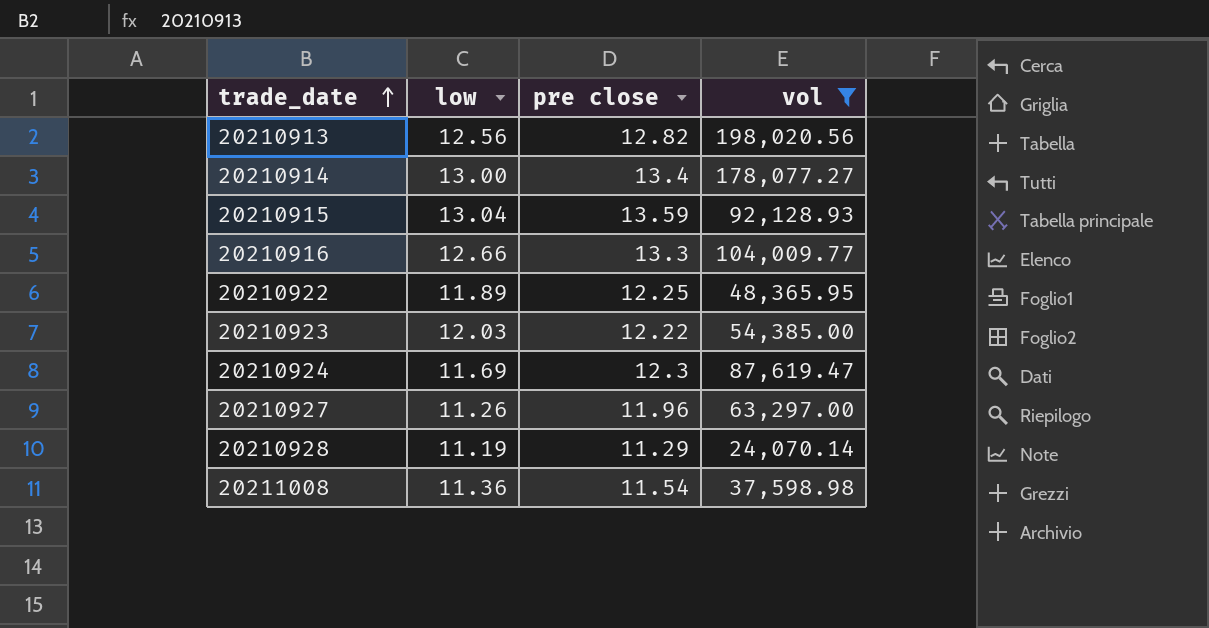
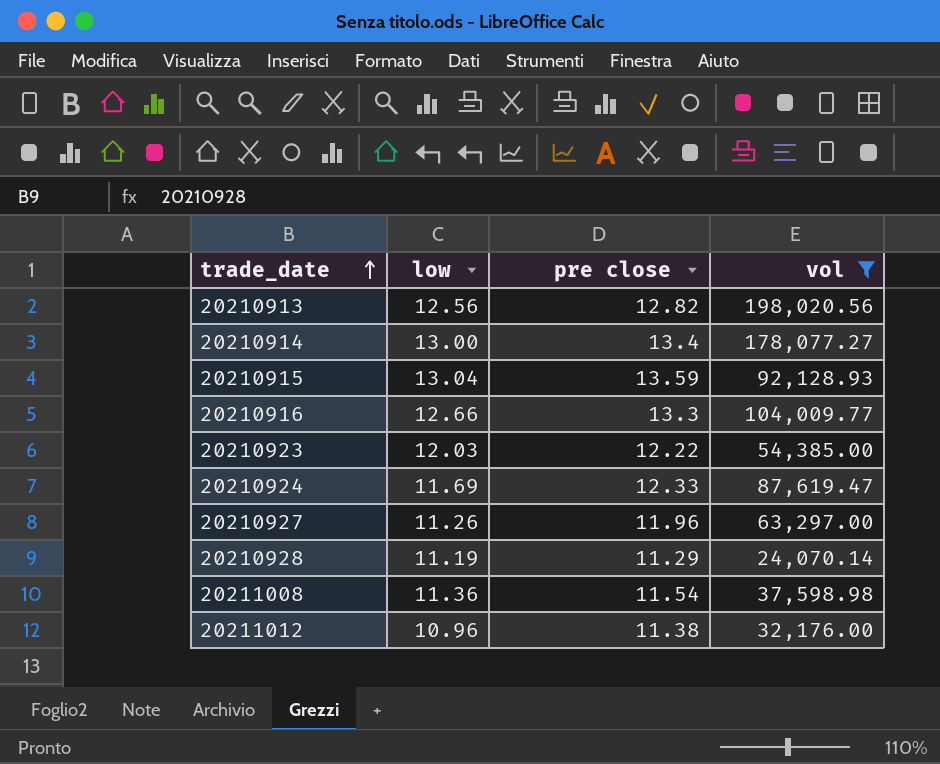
row 20210922: 11.89 | 12.25 | 48,365.95 -> none
20210924 | pre close: 12.3 -> 12.33
row 20211012: none -> 10.96 | 11.38 | 32,176.00

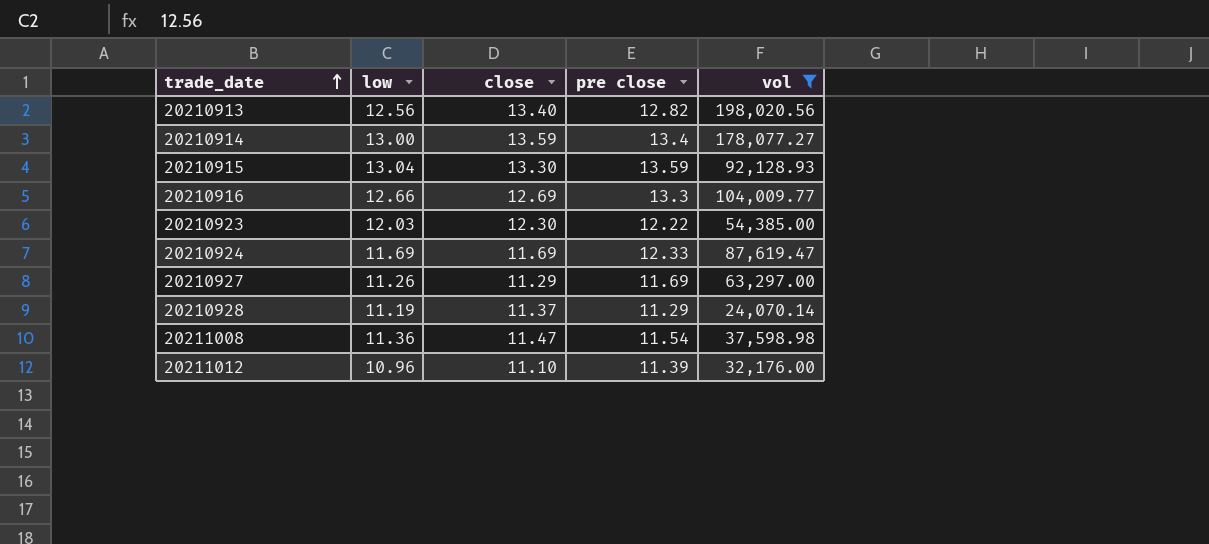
column close | position: none -> 3
20210927 | pre close: 11.96 -> 11.69
20211012 | pre close: 11.38 -> 11.39

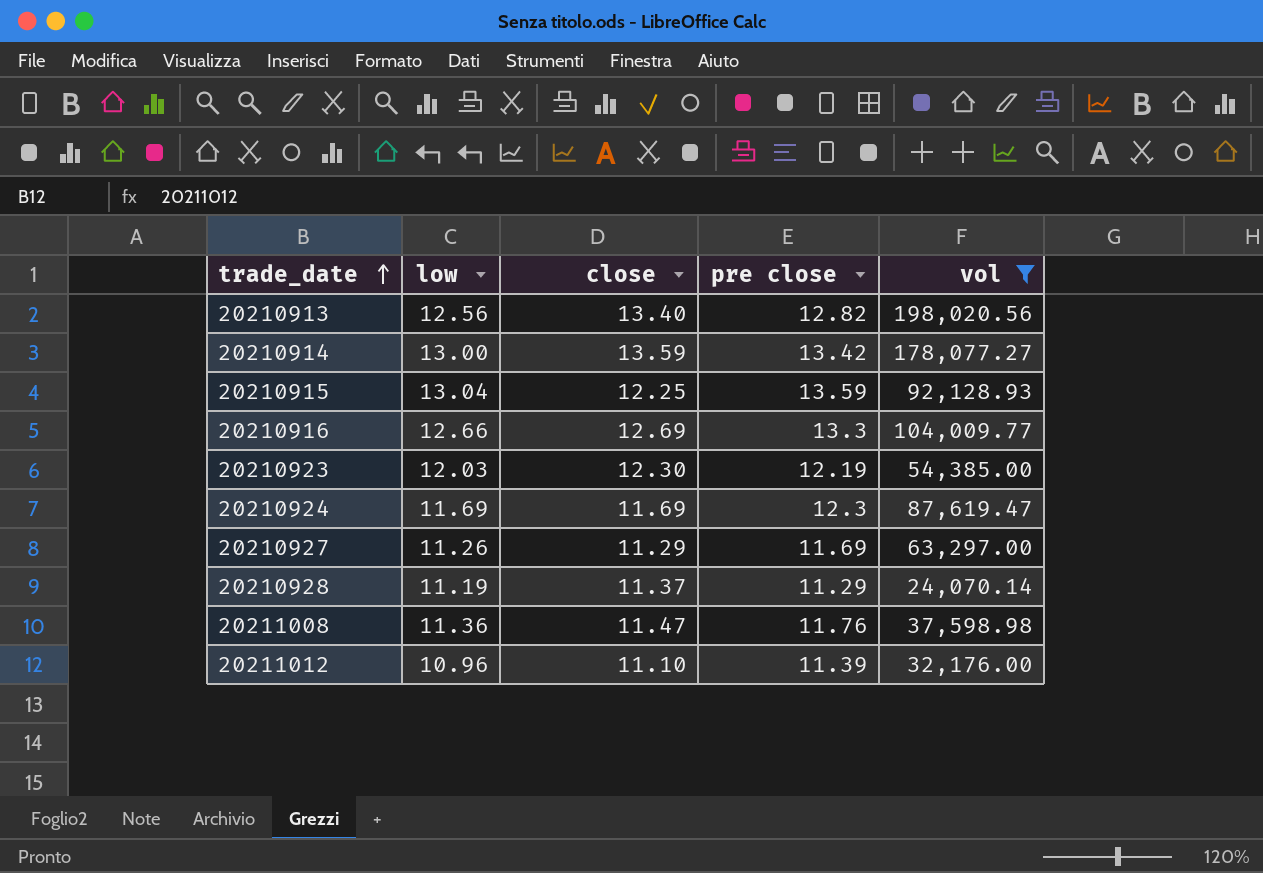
20210914 | pre close: 13.4 -> 13.42
20210915 | close: 13.30 -> 12.25
20210923 | pre close: 12.22 -> 12.19
20210924 | pre close: 12.33 -> 12.3
20211008 | pre close: 11.54 -> 11.76

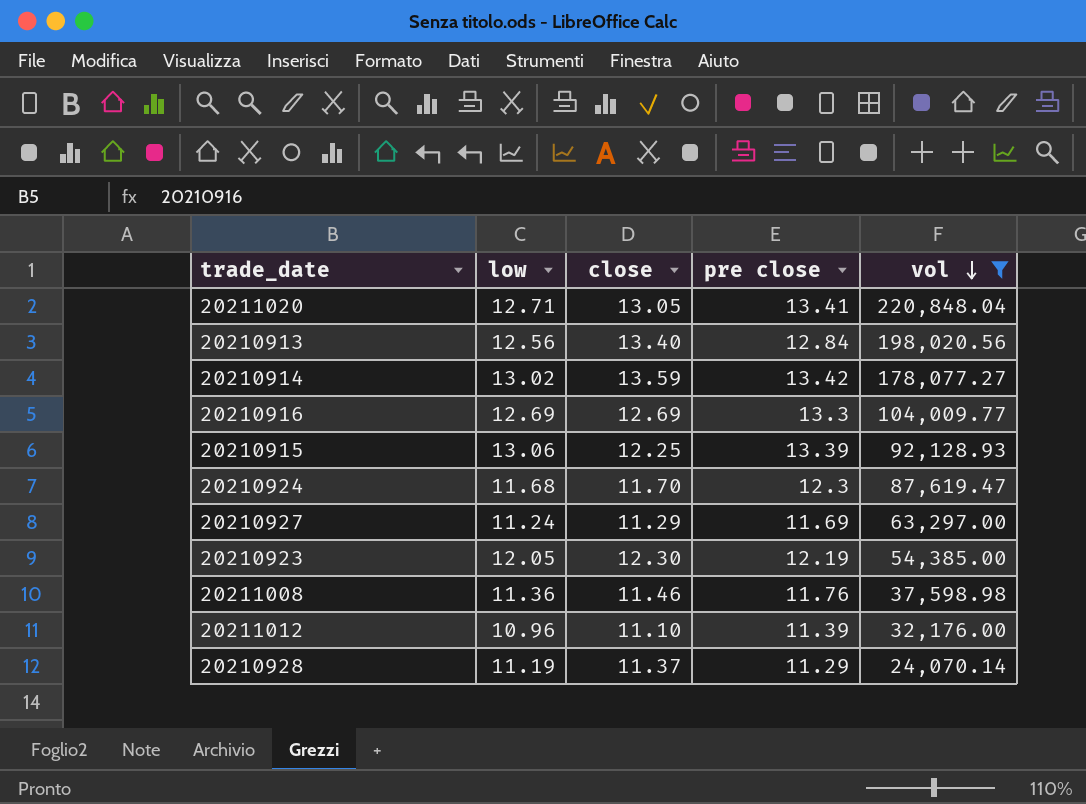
row order: trade_date ascending -> vol descending
row 20211020: none -> 12.71 | 13.05 | 13.41 | 220,848.04
20210913 | pre close: 12.82 -> 12.84
20210914 | low: 13.00 -> 13.02
20210916 | low: 12.66 -> 12.69
20210915 | low: 13.04 -> 13.06
20210915 | pre close: 13.59 -> 13.39
20210924 | low: 11.69 -> 11.68
20210924 | close: 11.69 -> 11.70
20210927 | low: 11.26 -> 11.24
20210923 | low: 12.03 -> 12.05
20211008 | close: 11.47 -> 11.46

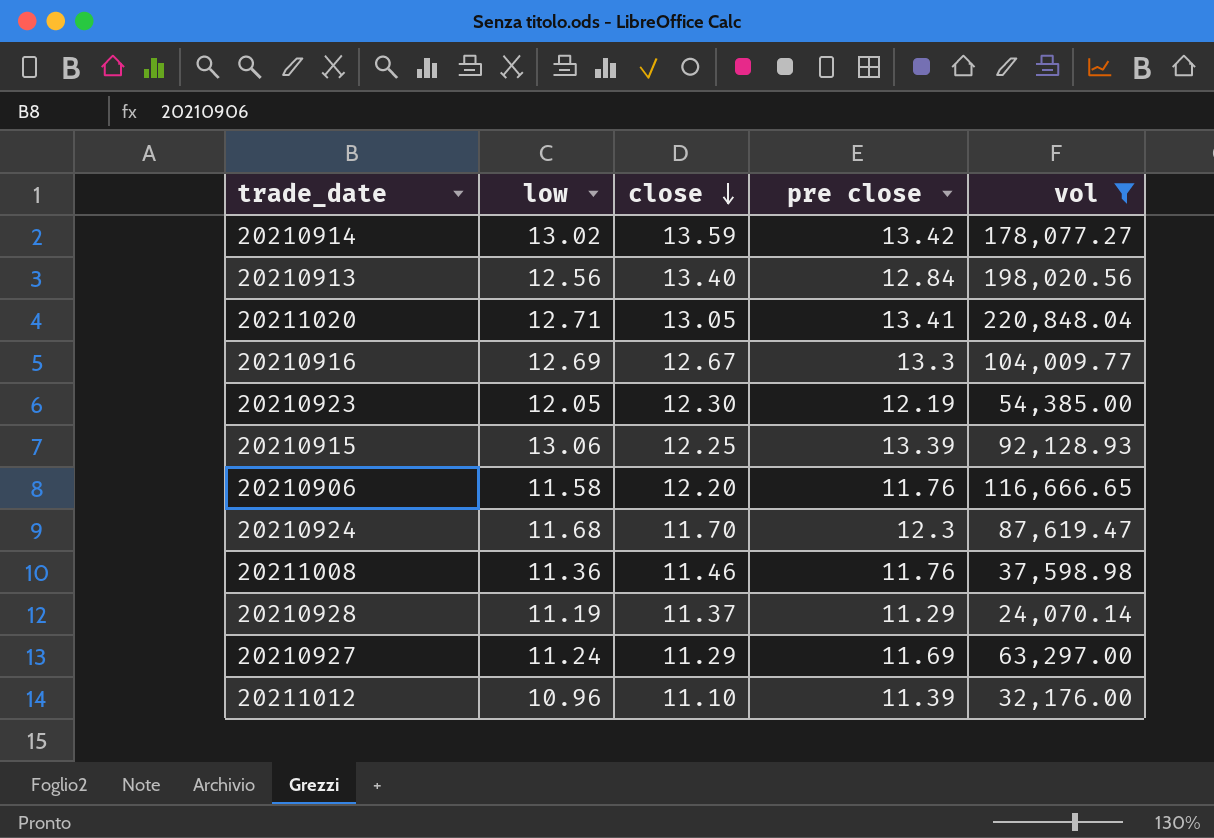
row order: vol descending -> close descending
20210916 | close: 12.69 -> 12.67
row 20210906: none -> 11.58 | 12.20 | 11.76 | 116,666.65

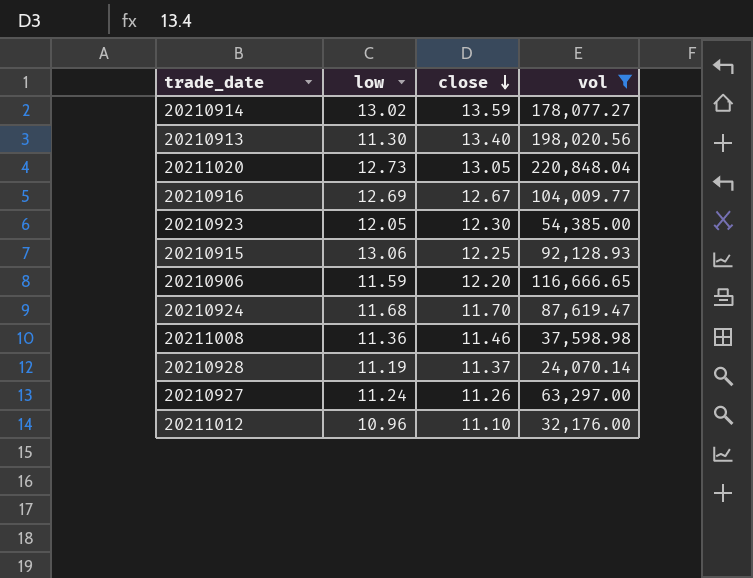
column pre close | position: 4 -> none
20210913 | low: 12.56 -> 11.30
20211020 | low: 12.71 -> 12.73
20210906 | low: 11.58 -> 11.59
20210927 | close: 11.29 -> 11.26

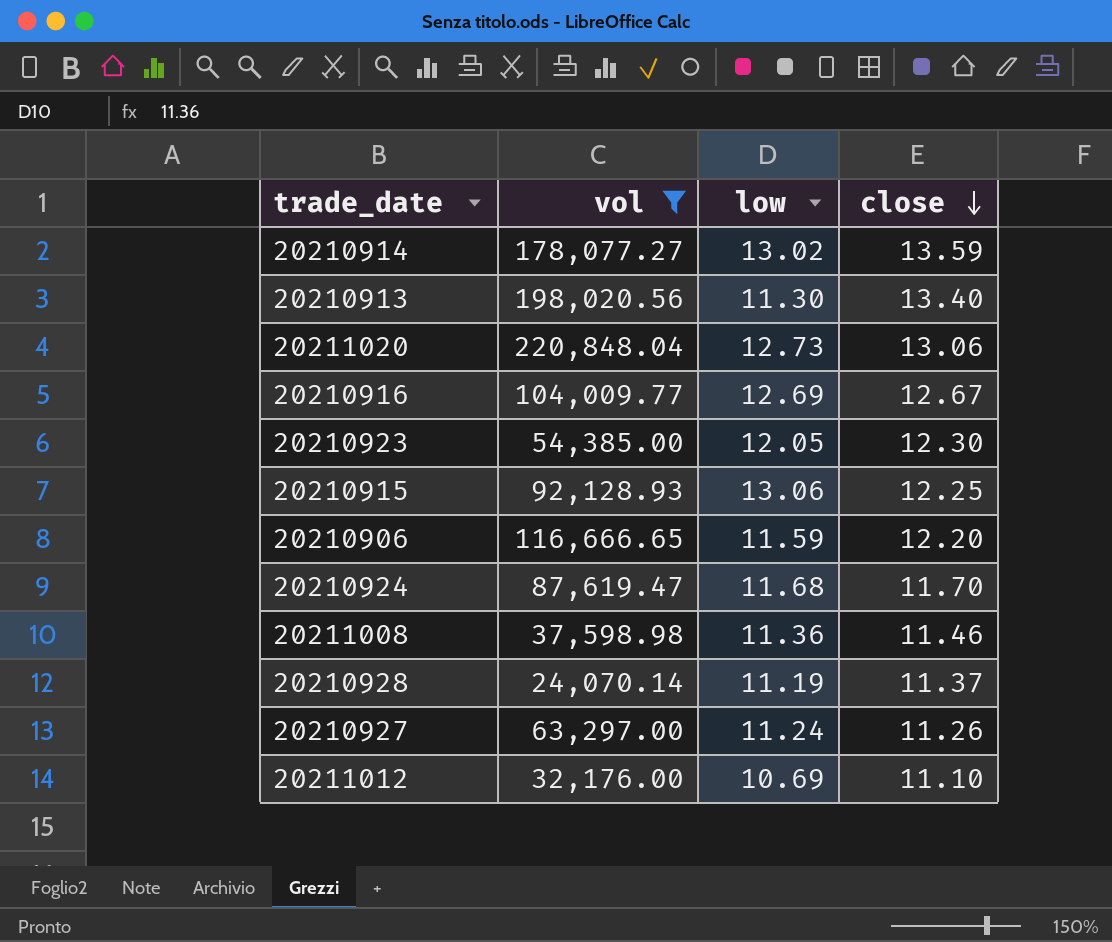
column vol | position: 4 -> 2
20211020 | close: 13.05 -> 13.06
20211012 | low: 10.96 -> 10.69

